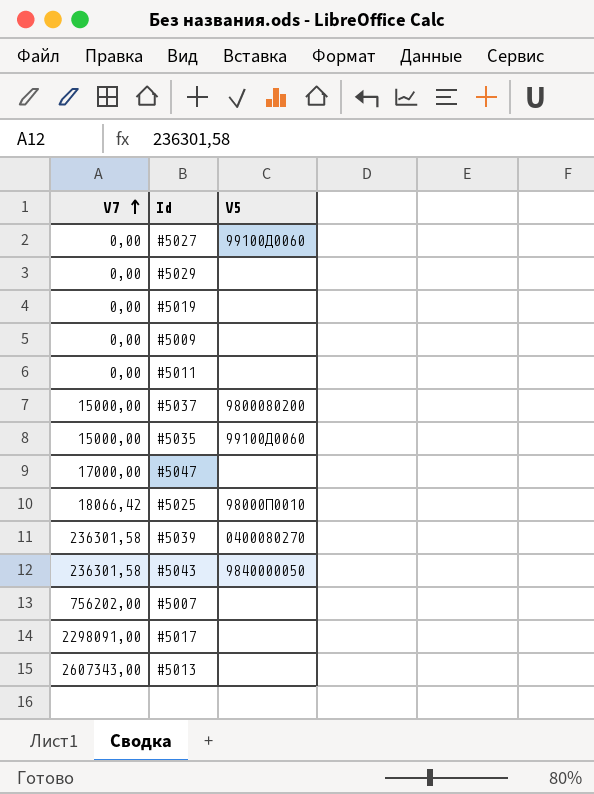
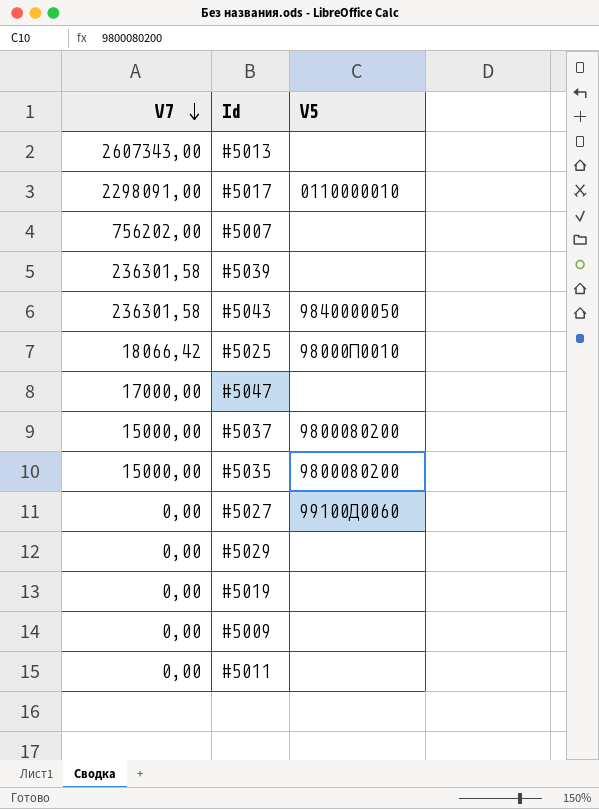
row order: V7 ascending -> V7 descending
#5017 | V5: none -> 0110000010
#5039 | V5: 0400080270 -> none
#5035 | V5: 99100Д0060 -> 9800080200

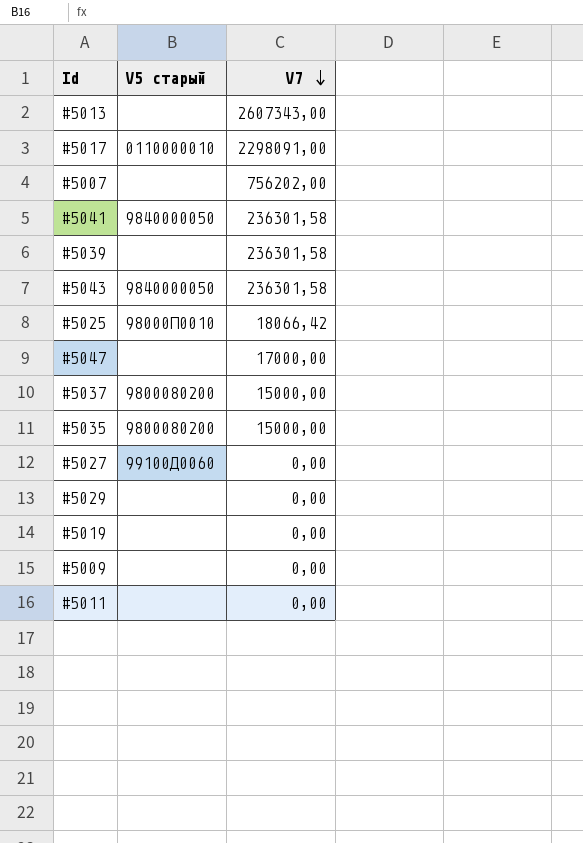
column name: V5 -> V5 старый
column V7 | position: 1 -> 3
row #5041: none -> 9840000050 | 236301,58

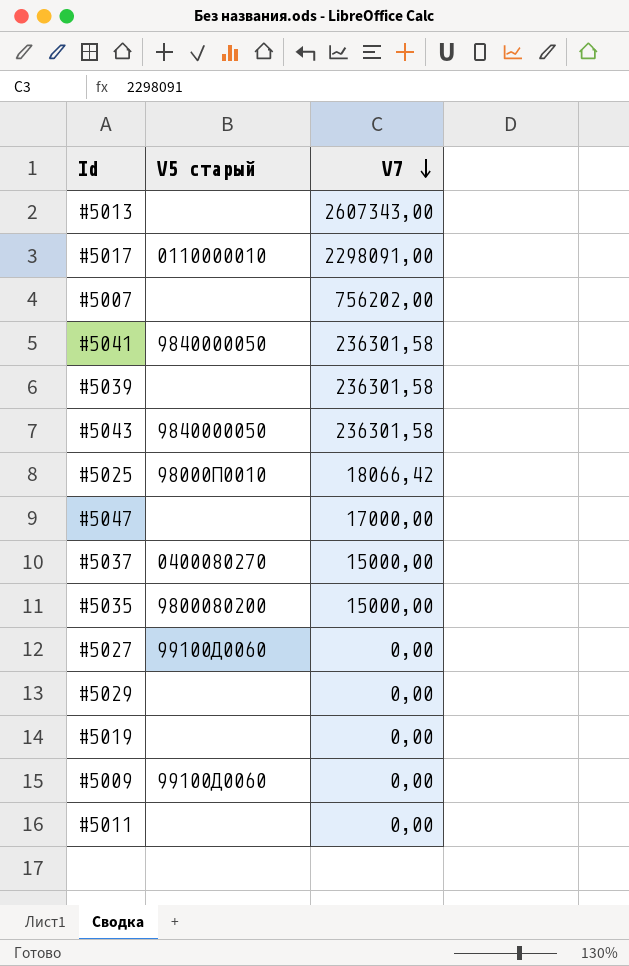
#5037 | V5 старый: 9800080200 -> 0400080270
#5009 | V5 старый: none -> 99100Д0060

